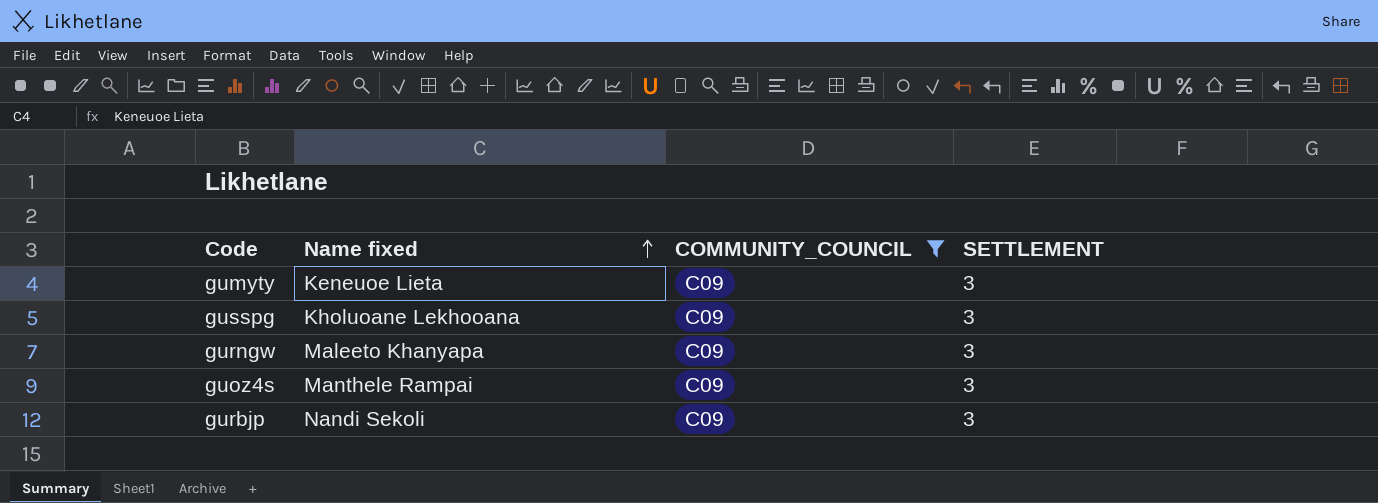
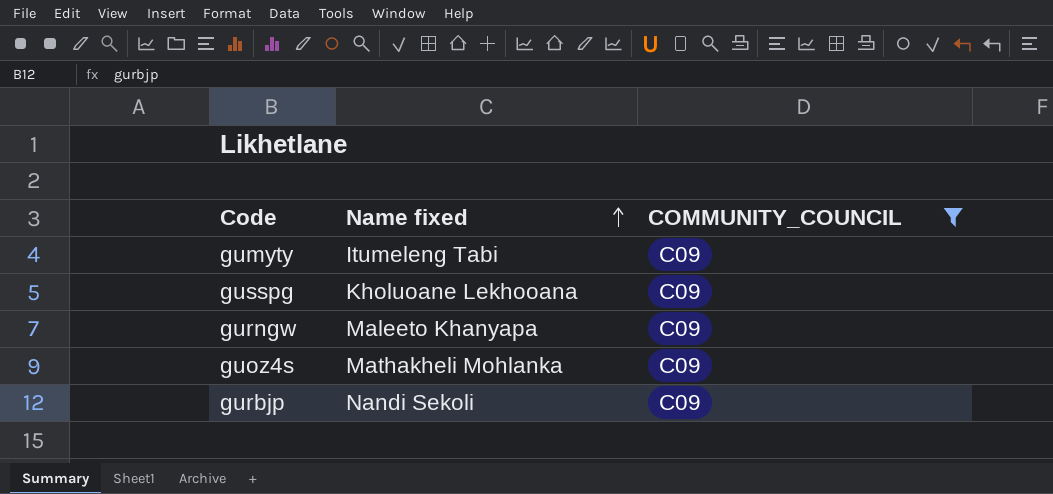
column SETTLEMENT | position: 4 -> none
gumyty | Name fixed: Keneuoe Lieta -> Itumeleng Tabi
guoz4s | Name fixed: Manthele Rampai -> Mathakheli Mohlanka

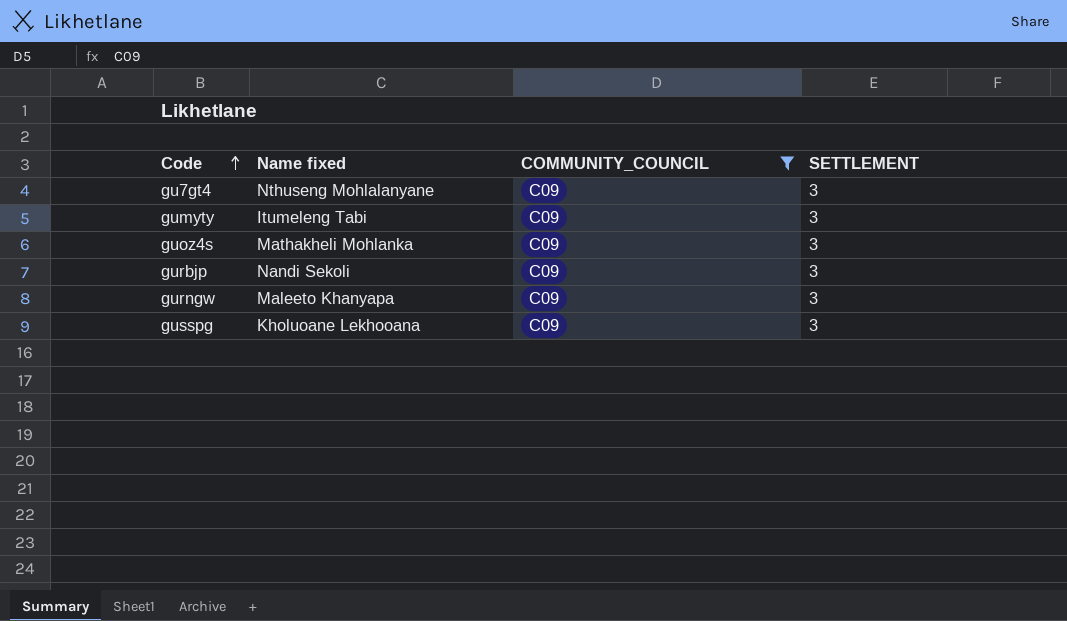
row order: Name fixed ascending -> Code ascending
column SETTLEMENT | position: none -> 4
row gu7gt4: none -> Nthuseng Mohlalanyane | C09 | 3

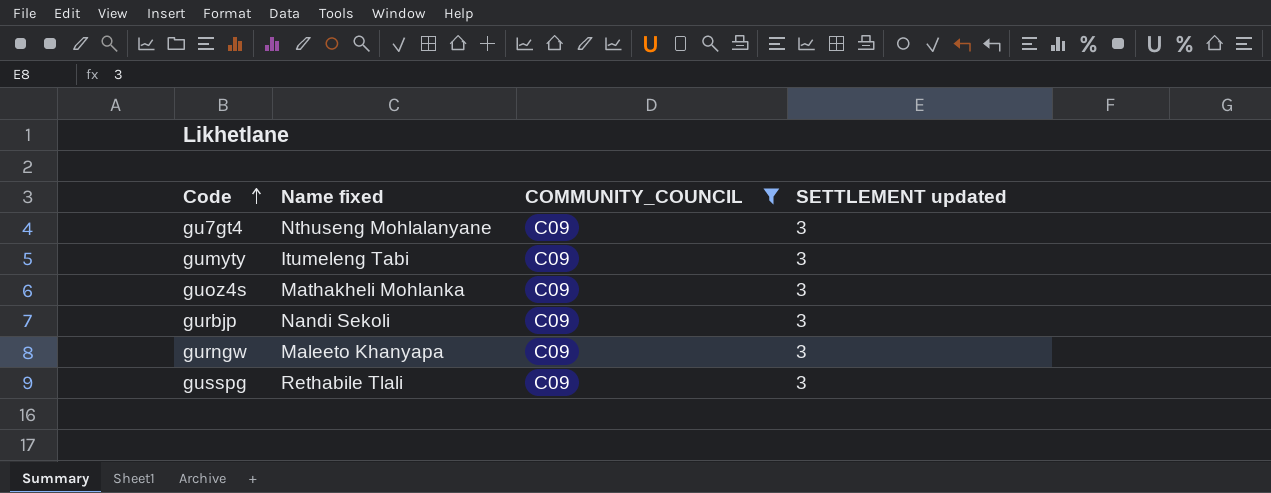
column name: SETTLEMENT -> SETTLEMENT updated
gusspg | Name fixed: Kholuoane Lekhooana -> Rethabile Tlali

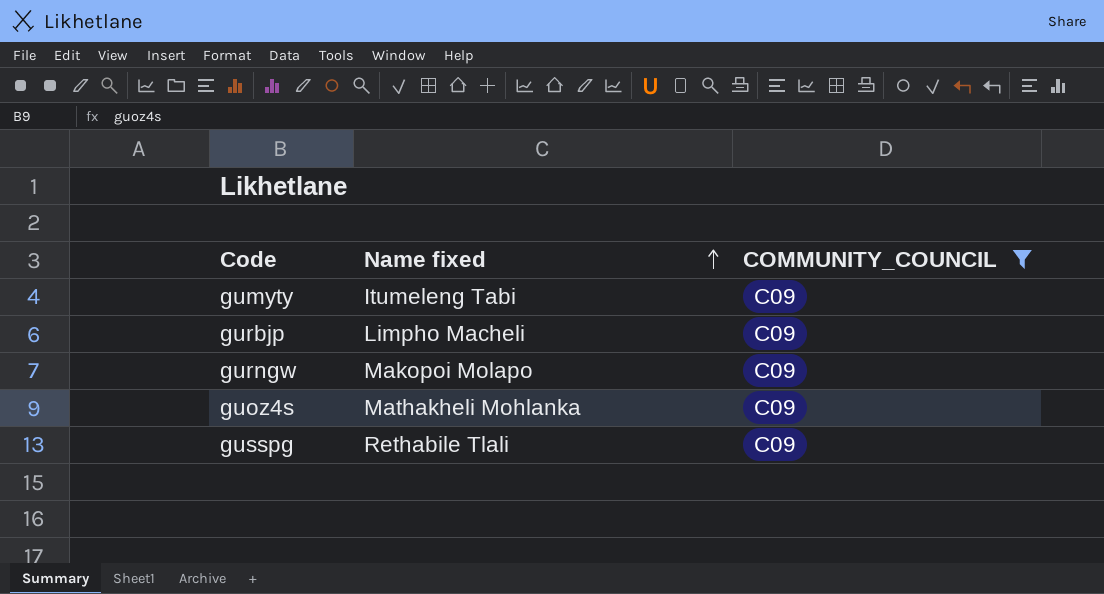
row order: Code ascending -> Name fixed ascending
column SETTLEMENT updated | position: 4 -> none
row gu7gt4: Nthuseng Mohlalanyane | C09 | 3 -> none
gurbjp | Name fixed: Nandi Sekoli -> Limpho Macheli
gurngw | Name fixed: Maleeto Khanyapa -> Makopoi Molapo

